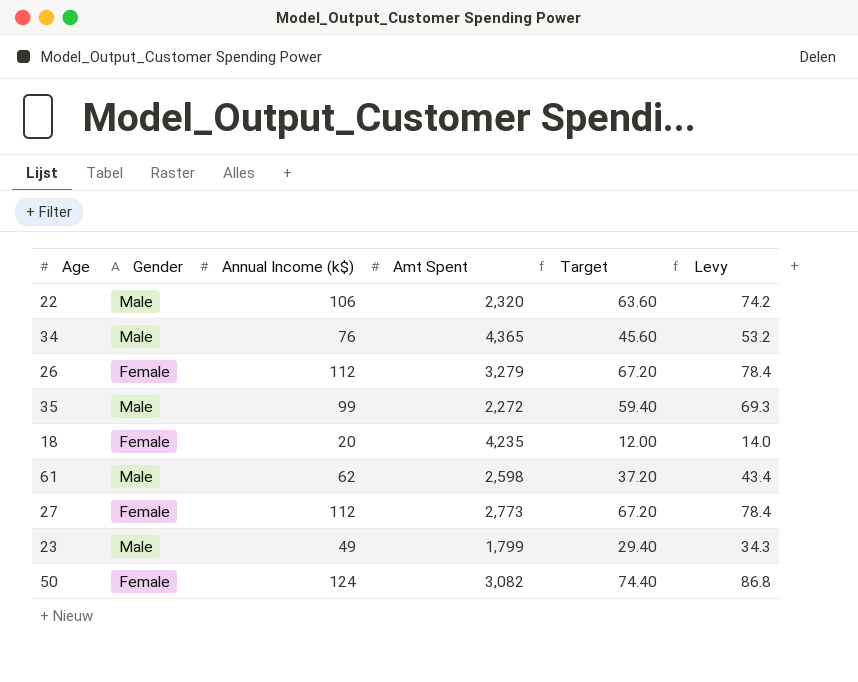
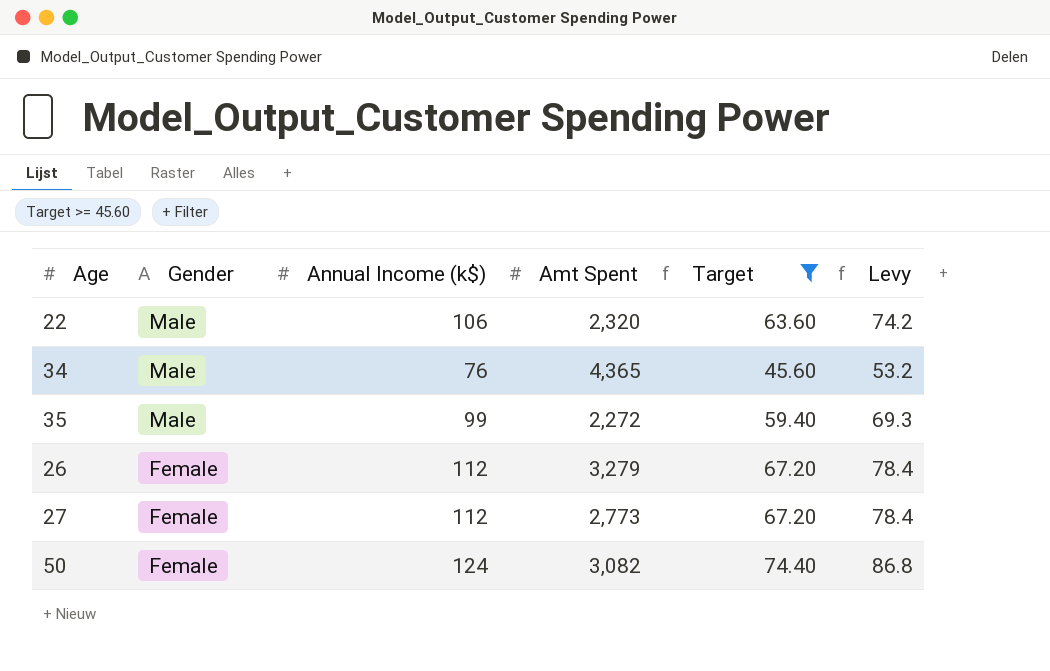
filter: none -> Target >= 45.60
row order: none -> Gender descending

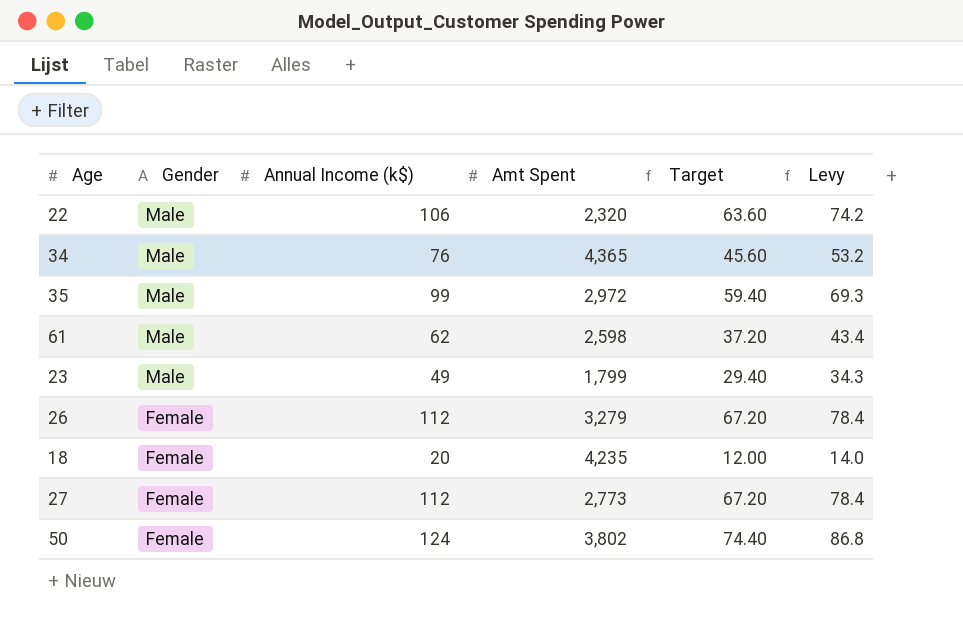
filter: Target >= 45.60 -> none
35 | Amt Spent: 2,272 -> 2,972
50 | Amt Spent: 3,082 -> 3,802

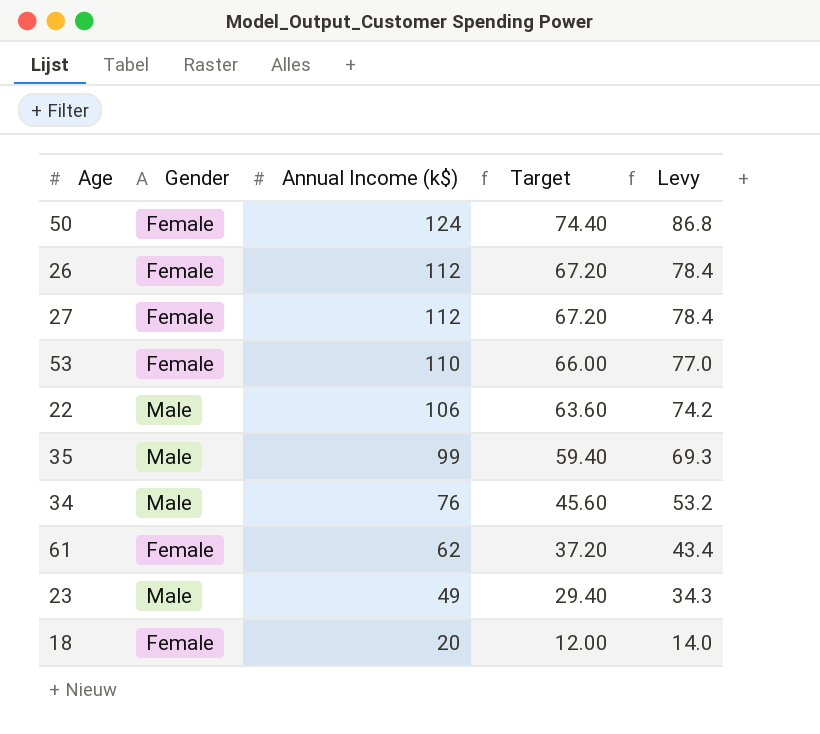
row order: Gender descending -> Annual Income (k$) descending
column Amt Spent | position: 4 -> none
row 53: none -> Female | 110 | 66.00 | 77.0
61 | Gender: Male -> Female

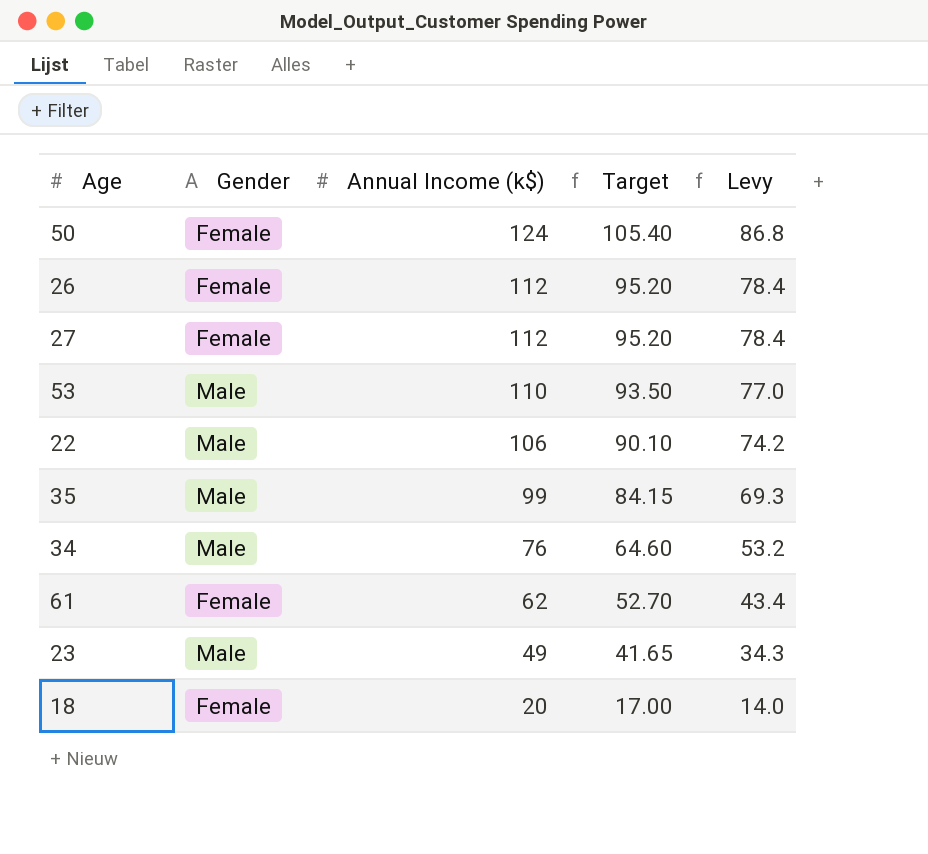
column Target | formula: [Annual Income (k$)] * 0.6 -> [Annual Income (k$)] * 0.85
53 | Gender: Female -> Male

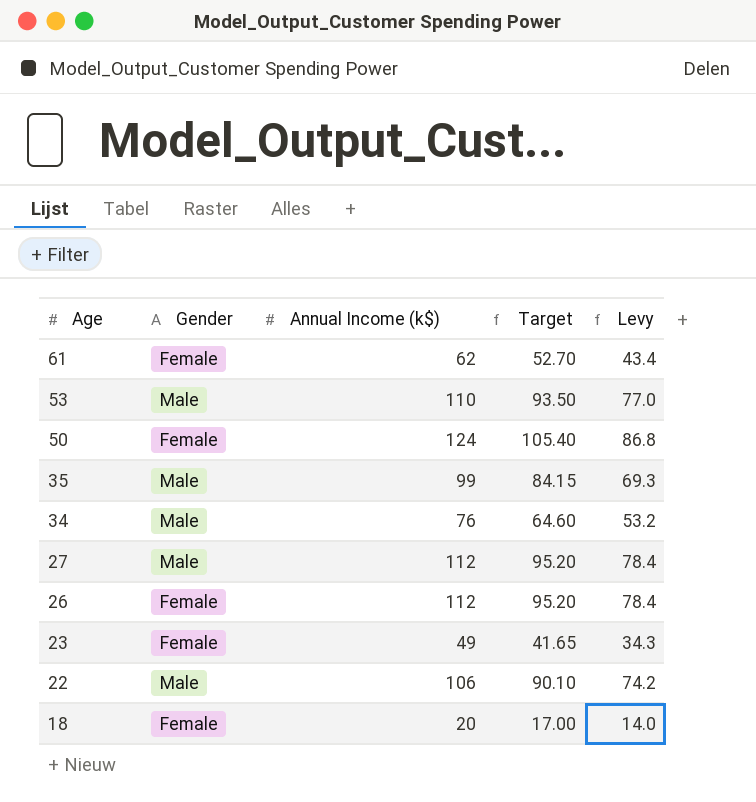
row order: Annual Income (k$) descending -> Age descending
27 | Gender: Female -> Male
23 | Gender: Male -> Female

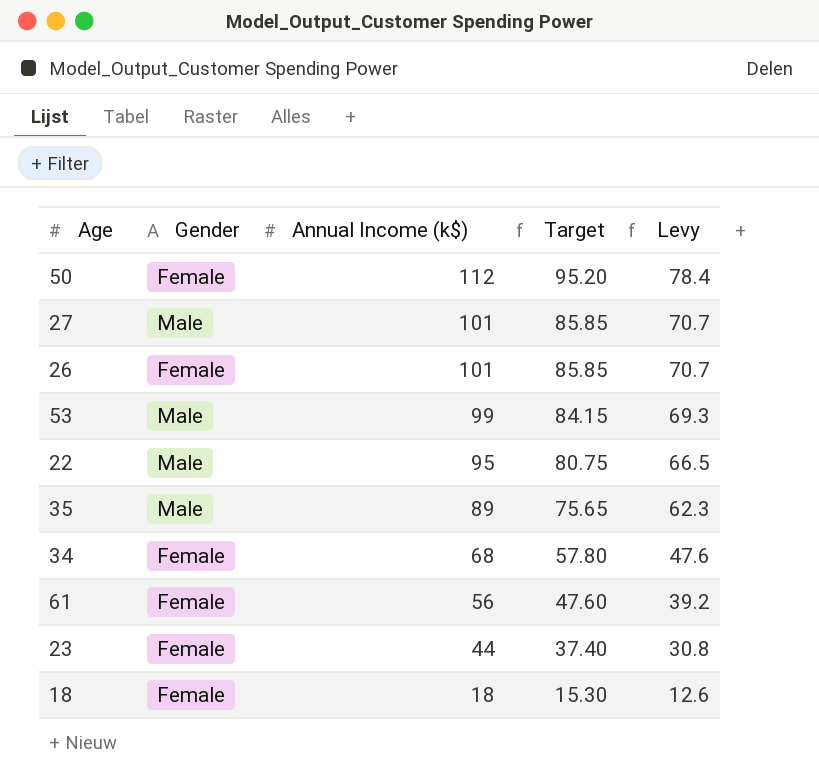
row order: Age descending -> Annual Income (k$) descending
50 | Annual Income (k$): 124 -> 112
50 | Target: 105.40 -> 95.20
50 | Levy: 86.8 -> 78.4
27 | Annual Income (k$): 112 -> 101
27 | Target: 95.20 -> 85.85
27 | Levy: 78.4 -> 70.7
26 | Annual Income (k$): 112 -> 101
26 | Target: 95.20 -> 85.85
26 | Levy: 78.4 -> 70.7
53 | Annual Income (k$): 110 -> 99
53 | Target: 93.50 -> 84.15
53 | Levy: 77.0 -> 69.3
22 | Annual Income (k$): 106 -> 95
22 | Target: 90.10 -> 80.75
22 | Levy: 74.2 -> 66.5
35 | Annual Income (k$): 99 -> 89
35 | Target: 84.15 -> 75.65
35 | Levy: 69.3 -> 62.3
34 | Gender: Male -> Female
34 | Annual Income (k$): 76 -> 68
34 | Target: 64.60 -> 57.80
34 | Levy: 53.2 -> 47.6
61 | Annual Income (k$): 62 -> 56
61 | Target: 52.70 -> 47.60
61 | Levy: 43.4 -> 39.2
23 | Annual Income (k$): 49 -> 44
23 | Target: 41.65 -> 37.40
23 | Levy: 34.3 -> 30.8
18 | Annual Income (k$): 20 -> 18
18 | Target: 17.00 -> 15.30
18 | Levy: 14.0 -> 12.6

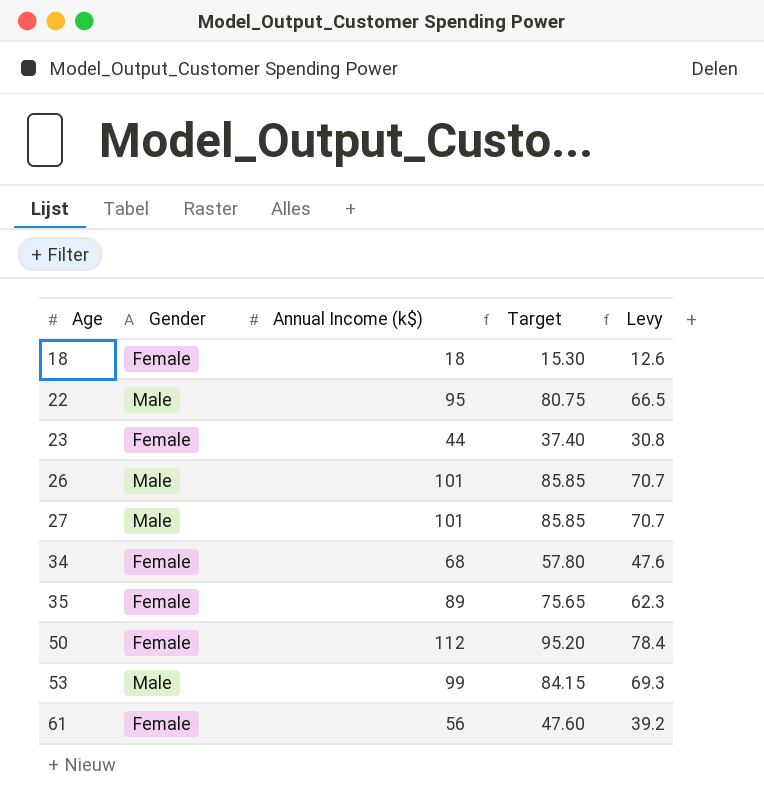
row order: Annual Income (k$) descending -> Age ascending
26 | Gender: Female -> Male
35 | Gender: Male -> Female

